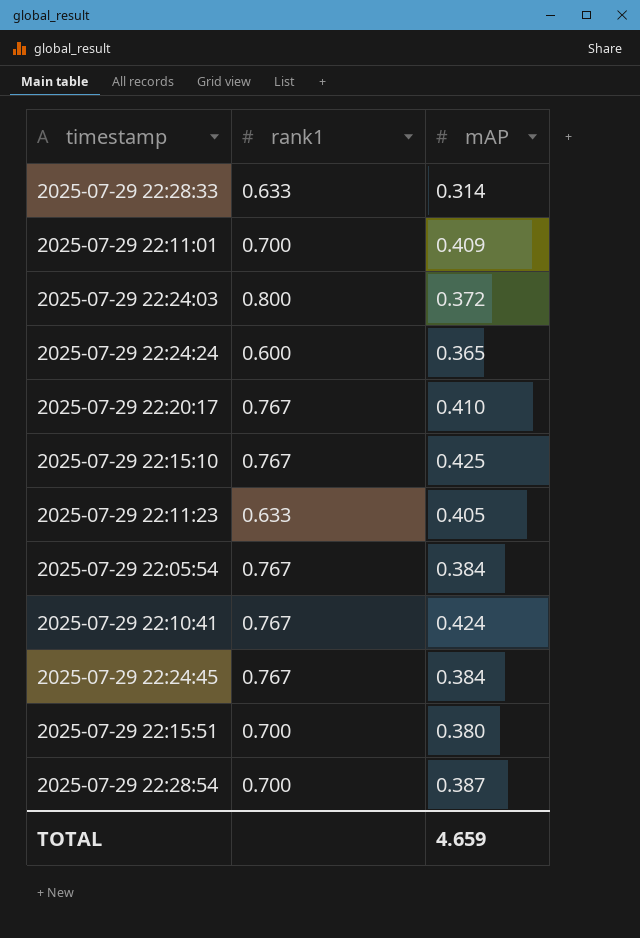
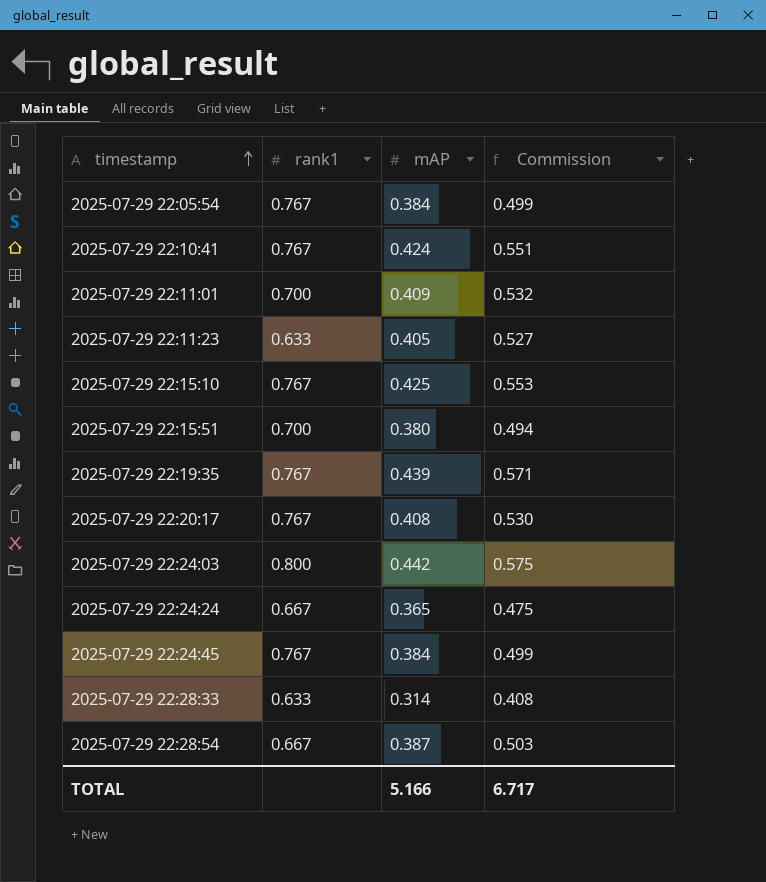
row order: none -> timestamp ascending
column Commission | formula: none -> [mAP] * 1.3
row 2025-07-29 22:19:35: none -> 0.767 | 0.439 | 0.571
2025-07-29 22:20:17 | mAP: 0.410 -> 0.408
2025-07-29 22:24:03 | mAP: 0.372 -> 0.442
2025-07-29 22:24:24 | rank1: 0.600 -> 0.667
2025-07-29 22:28:54 | rank1: 0.700 -> 0.667
TOTAL | mAP: 4.659 -> 5.166

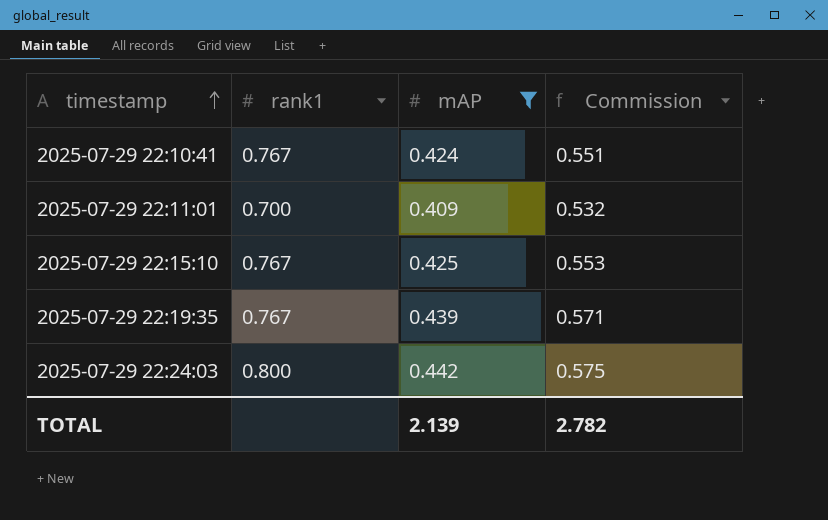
filter: none -> mAP >= 0.409
TOTAL | mAP: 5.166 -> 2.139
TOTAL | Commission: 6.717 -> 2.782

